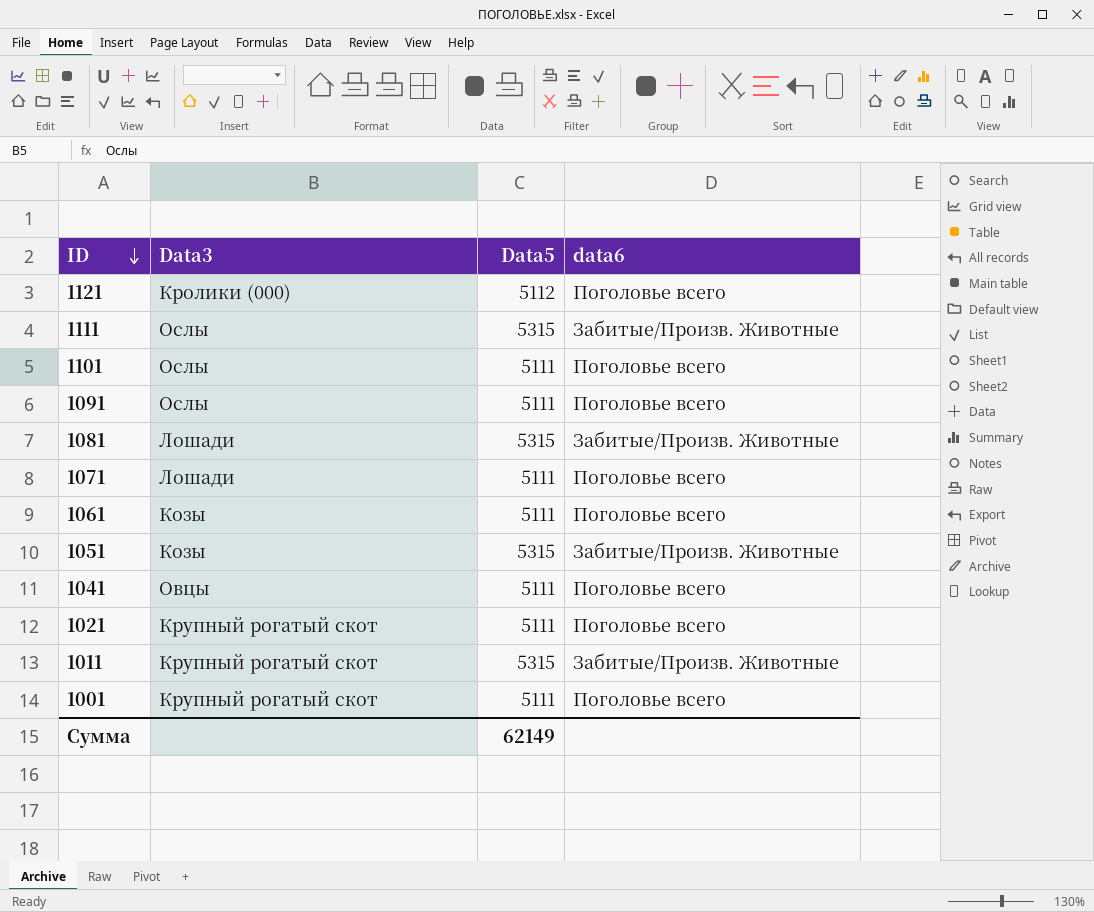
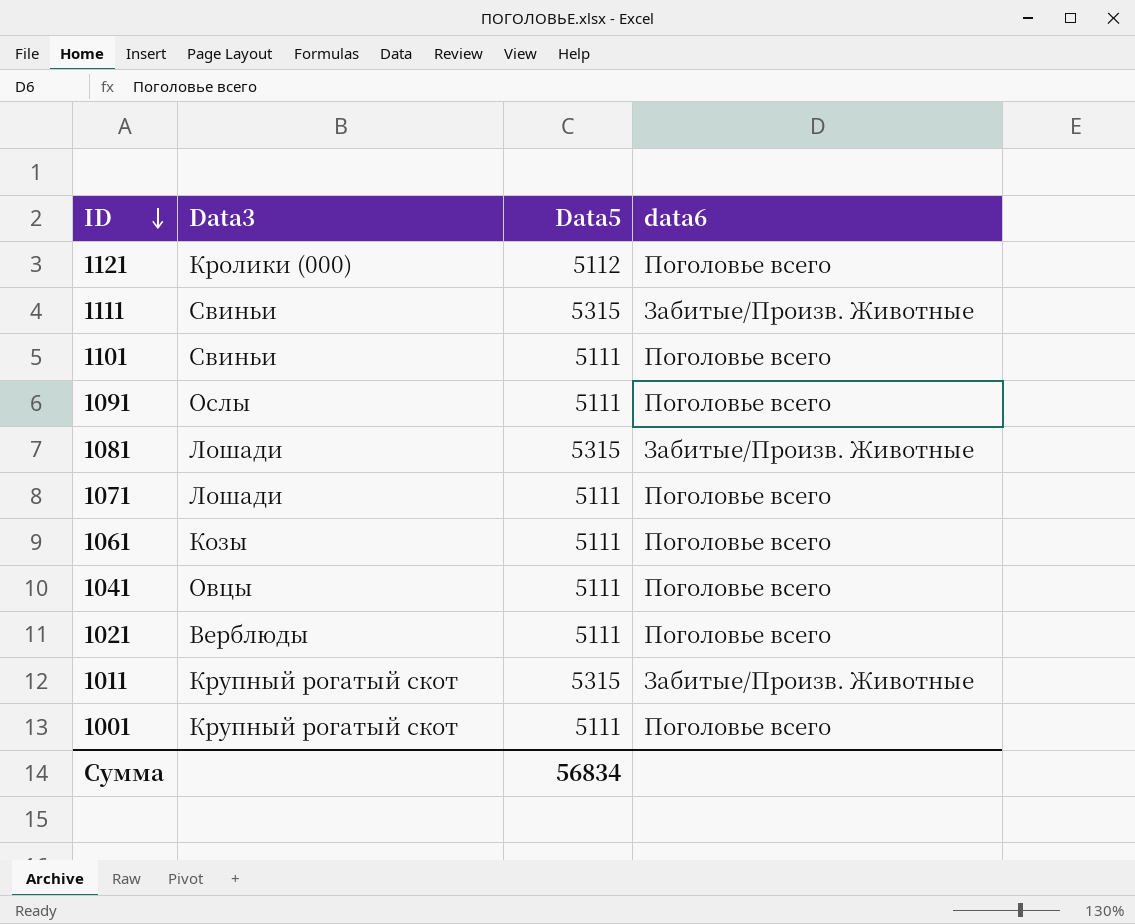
row 1051: Козы | 5315 | Забитые/Произв. Животные -> none
1111 | Data3: Ослы -> Свиньи
1101 | Data3: Ослы -> Свиньи
1021 | Data3: Крупный рогатый скот -> Верблюды
Сумма | Data5: 62149 -> 56834

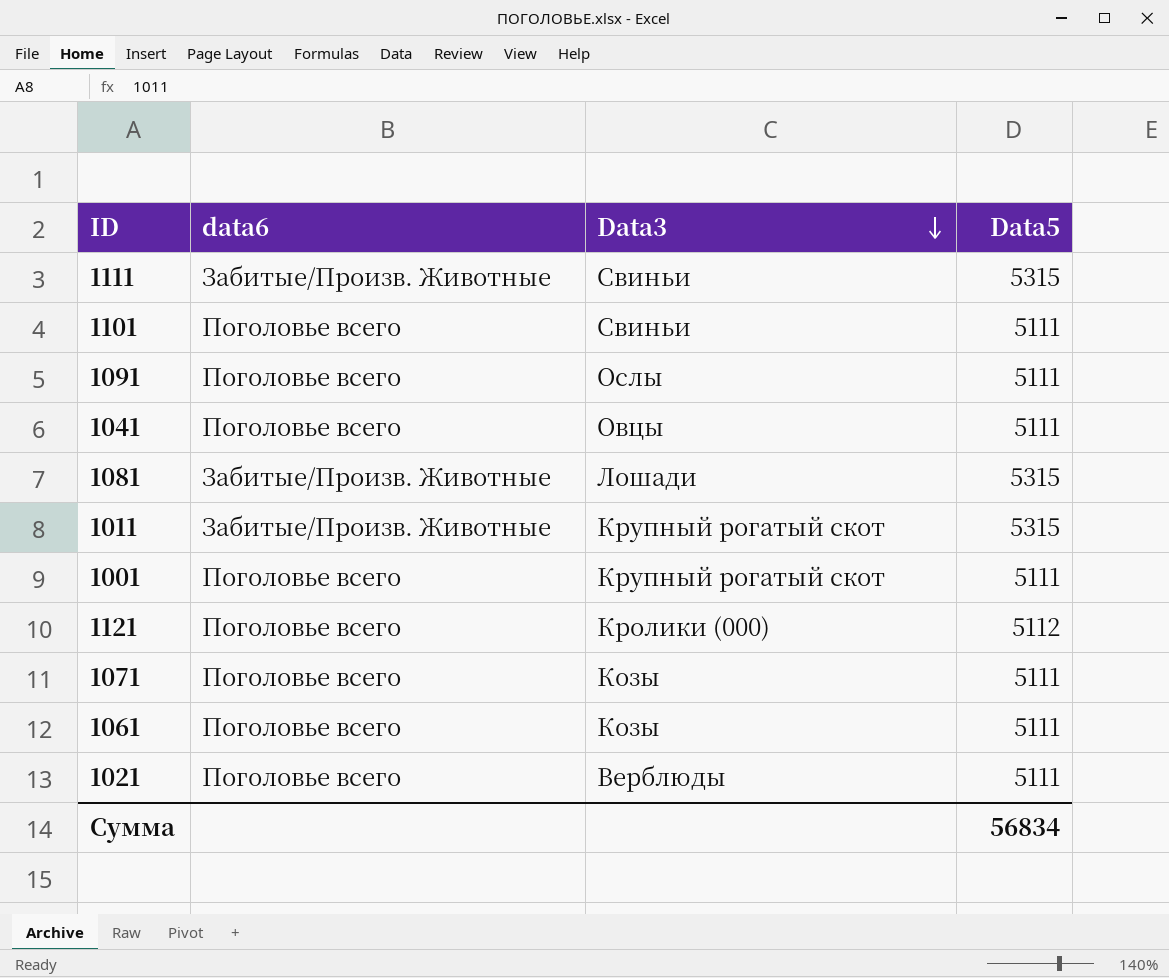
row order: ID descending -> Data3 descending
column data6 | position: 4 -> 2
1071 | Data3: Лошади -> Козы

